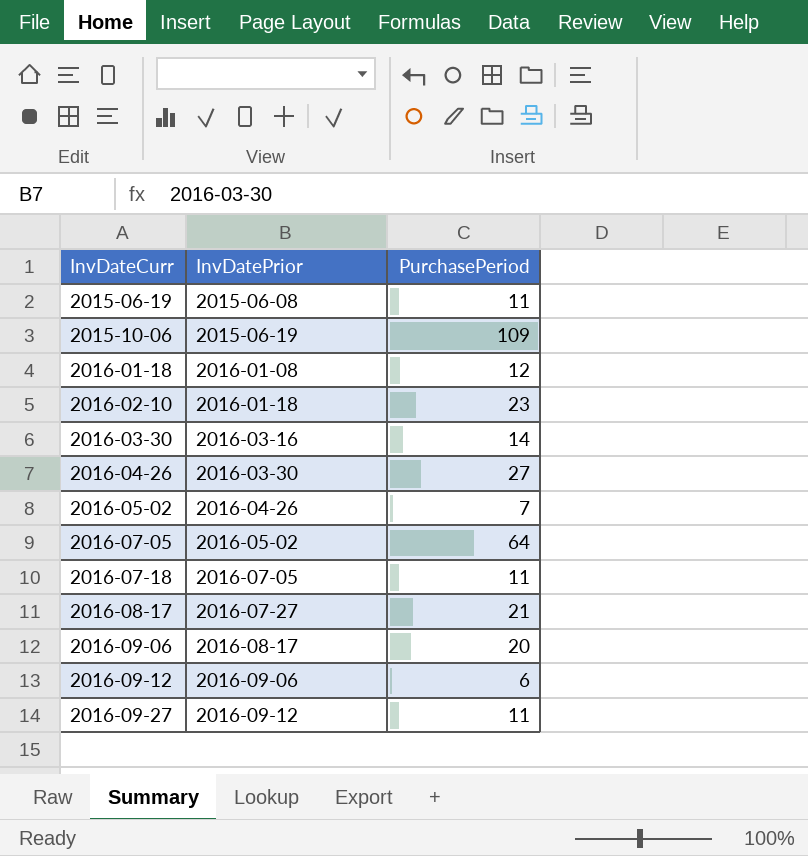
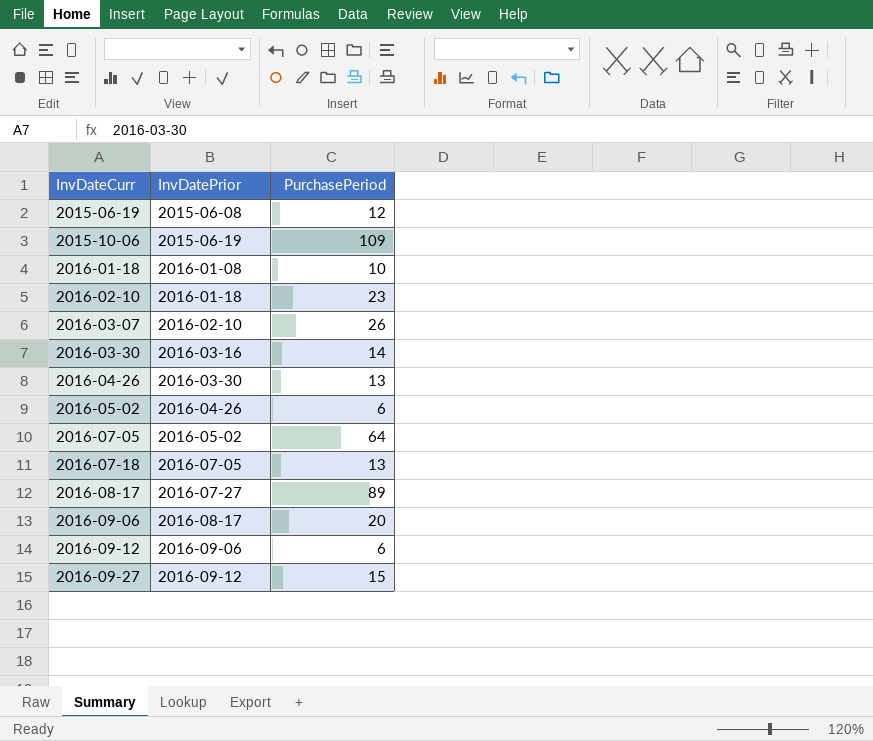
2015-06-19 | PurchasePeriod: 11 -> 12
2016-01-18 | PurchasePeriod: 12 -> 10
row 2016-03-07: none -> 2016-02-10 | 26
2016-04-26 | PurchasePeriod: 27 -> 13
2016-05-02 | PurchasePeriod: 7 -> 6
2016-07-18 | PurchasePeriod: 11 -> 13
2016-08-17 | PurchasePeriod: 21 -> 89
2016-09-27 | PurchasePeriod: 11 -> 15

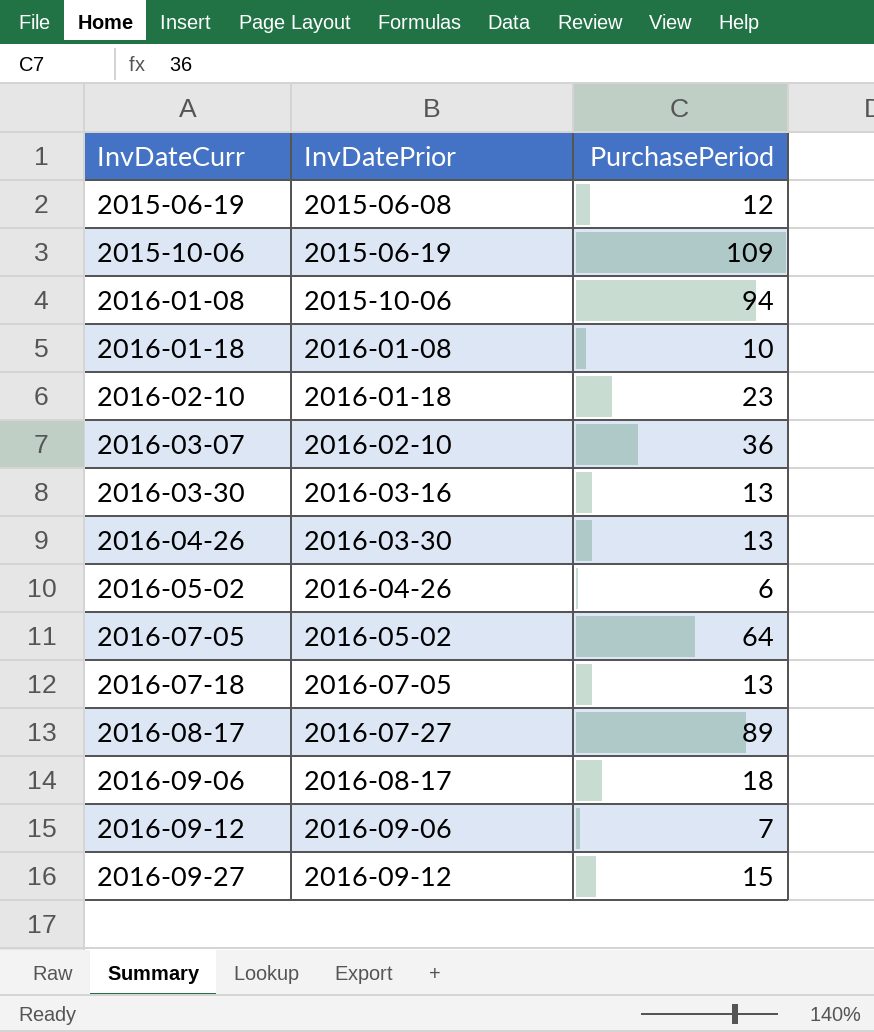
row 2016-01-08: none -> 2015-10-06 | 94
2016-03-07 | PurchasePeriod: 26 -> 36
2016-03-30 | PurchasePeriod: 14 -> 13
2016-09-06 | PurchasePeriod: 20 -> 18
2016-09-12 | PurchasePeriod: 6 -> 7

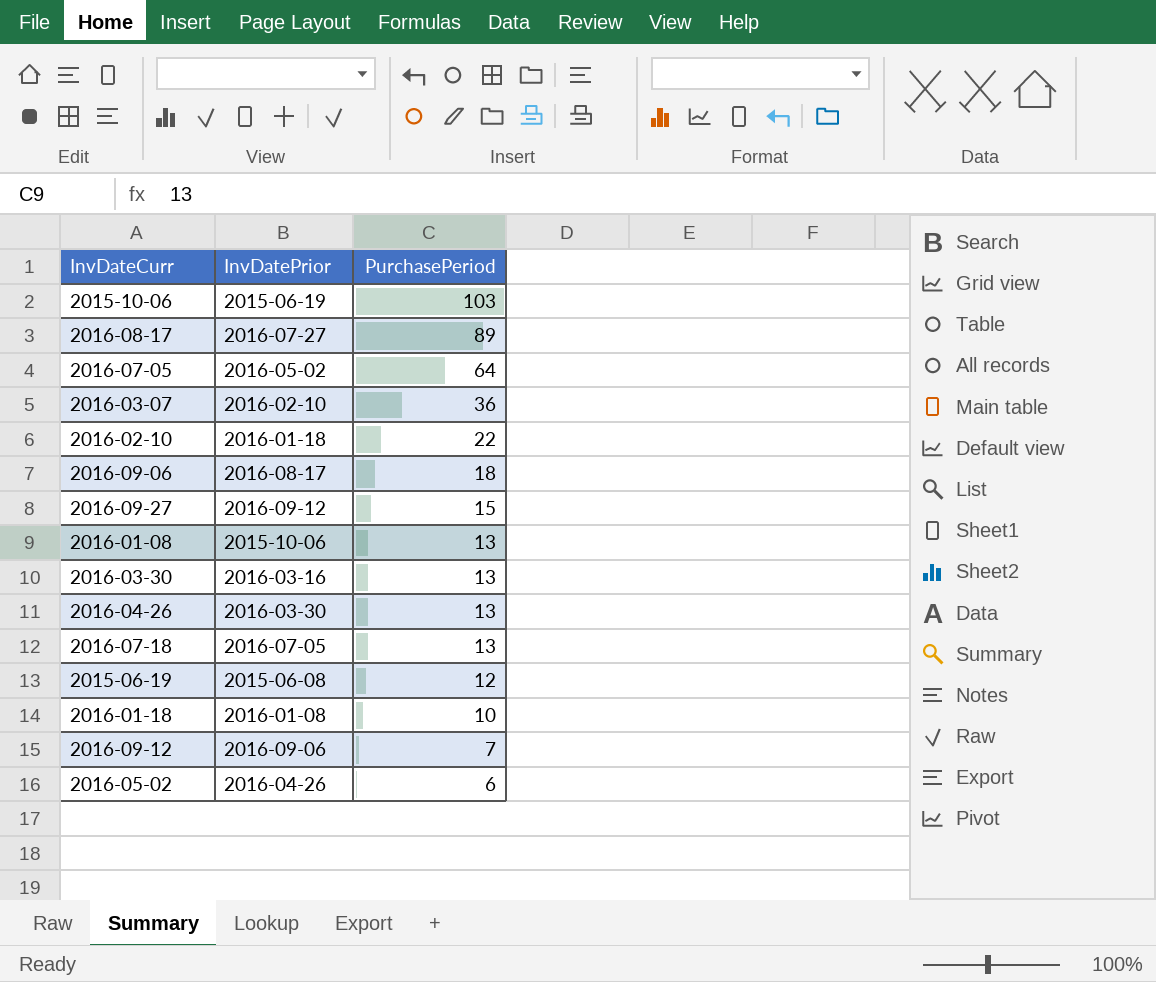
row order: InvDateCurr ascending -> PurchasePeriod descending
2015-10-06 | PurchasePeriod: 109 -> 103
2016-02-10 | PurchasePeriod: 23 -> 22
2016-01-08 | PurchasePeriod: 94 -> 13

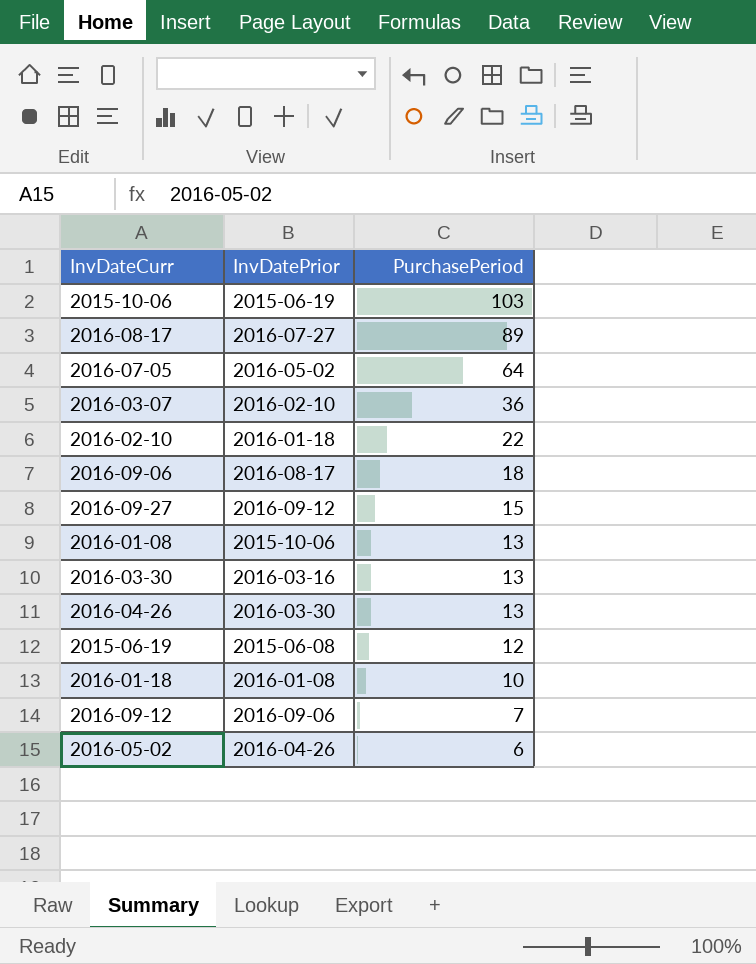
row 2016-07-18: 2016-07-05 | 13 -> none

